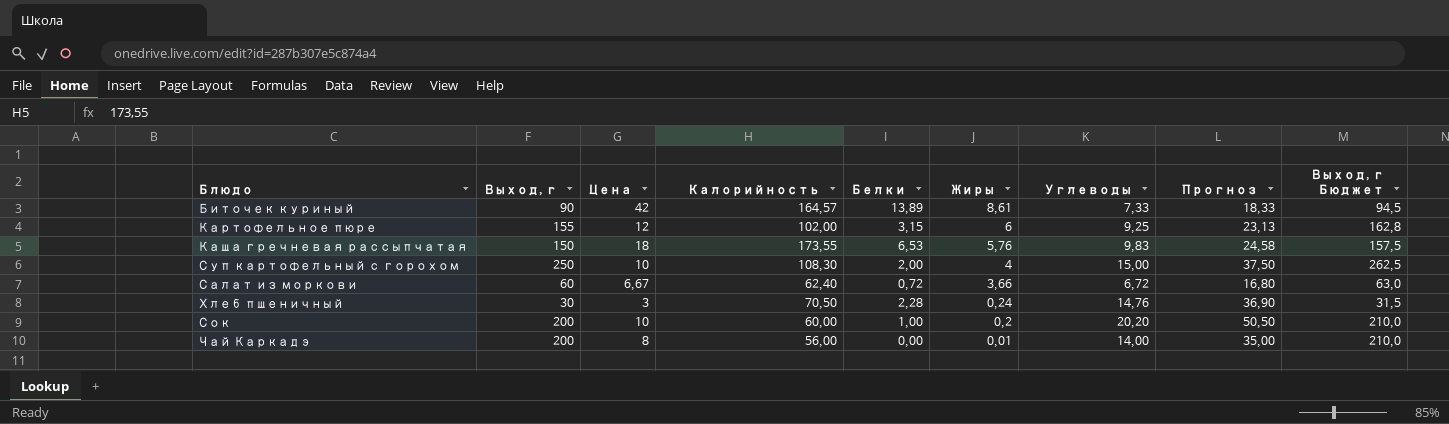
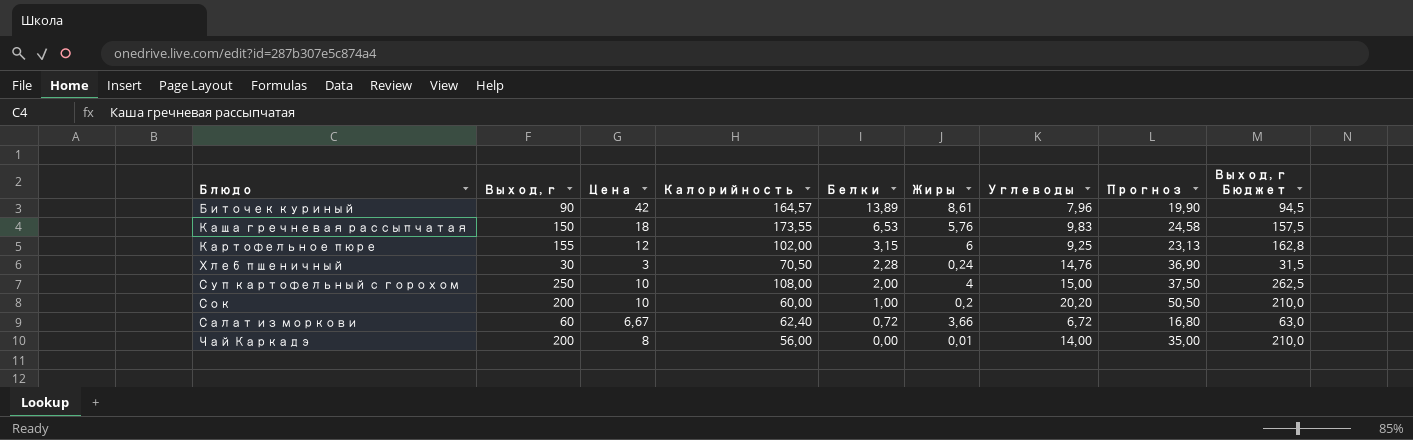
row order: Жиры descending -> Белки descending
Биточек куриный | Углеводы: 7,33 -> 7,96
Биточек куриный | Прогноз: 18,33 -> 19,90
Суп картофельный с горохом | Калорийность: 108,30 -> 108,00

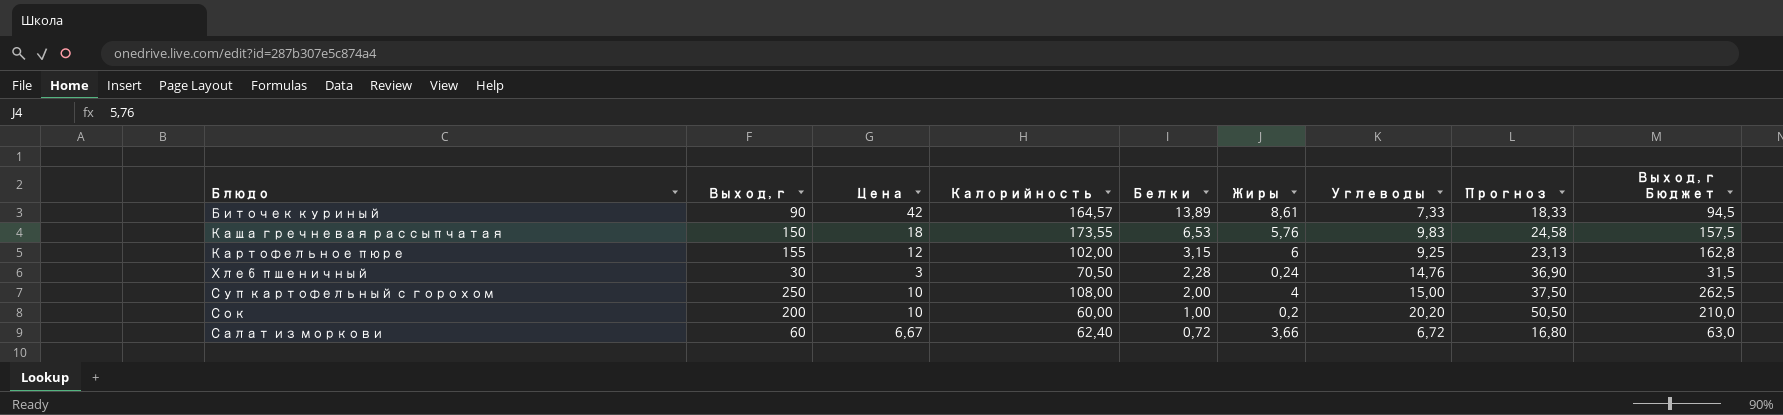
row Чай Каркадэ: 200 | 8 | 56,00 | 0,00 | 0,01 | 14,00 | 35,00 | 210,0 -> none
Биточек куриный | Углеводы: 7,96 -> 7,33
Биточек куриный | Прогноз: 19,90 -> 18,33

